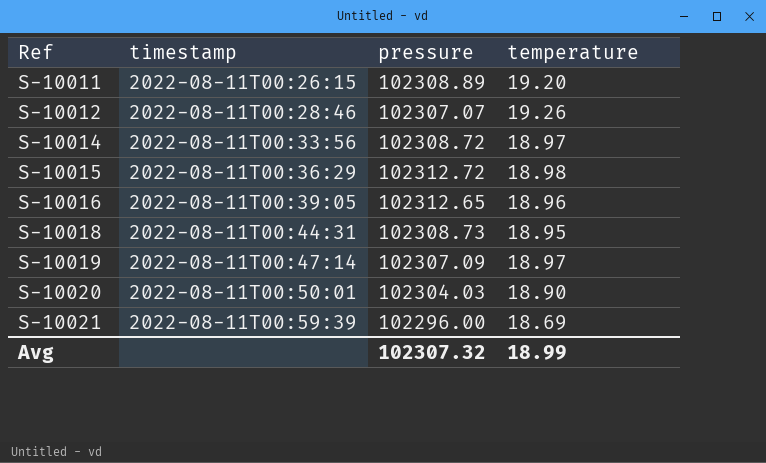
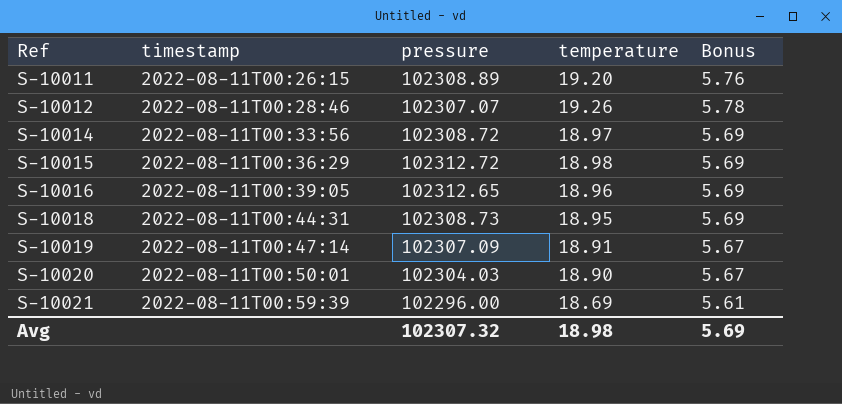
column Bonus | formula: none -> [temperature] * 0.3
S-10019 | temperature: 18.97 -> 18.91
Avg | temperature: 18.99 -> 18.98

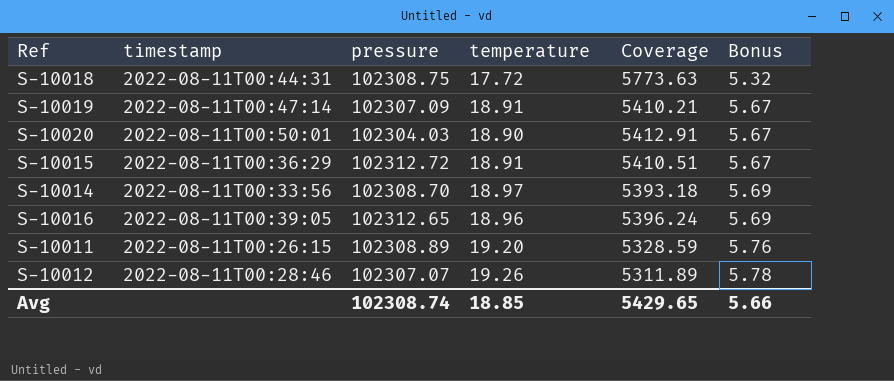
row order: Ref ascending -> Bonus ascending
column Coverage | formula: none -> [pressure] / [temperature]
row S-10021: 2022-08-11T00:59:39 | 102296.00 | 18.69 | 5.61 -> none
S-10018 | pressure: 102308.73 -> 102308.75
S-10018 | temperature: 18.95 -> 17.72
S-10018 | Bonus: 5.69 -> 5.32
S-10015 | temperature: 18.98 -> 18.91
S-10015 | Bonus: 5.69 -> 5.67
S-10014 | pressure: 102308.72 -> 102308.70
Avg | pressure: 102307.32 -> 102308.74
Avg | temperature: 18.98 -> 18.85
Avg | Bonus: 5.69 -> 5.66

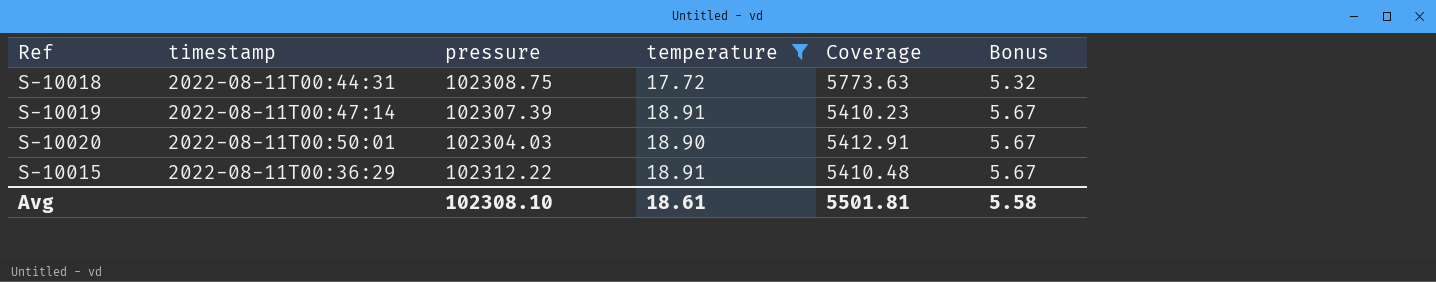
filter: none -> temperature <= 18.91
S-10019 | pressure: 102307.09 -> 102307.39
S-10019 | Coverage: 5410.21 -> 5410.23
S-10015 | pressure: 102312.72 -> 102312.22
S-10015 | Coverage: 5410.51 -> 5410.48
Avg | pressure: 102308.74 -> 102308.10
Avg | temperature: 18.85 -> 18.61
Avg | Coverage: 5429.65 -> 5501.81
Avg | Bonus: 5.66 -> 5.58

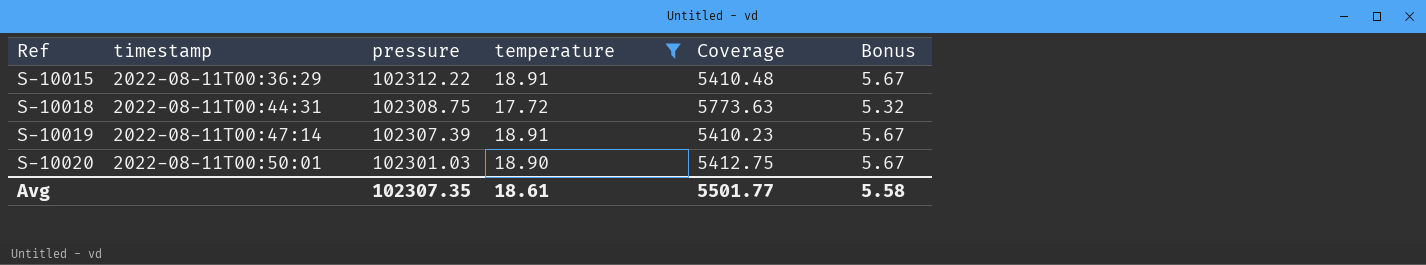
row order: Bonus ascending -> Ref ascending
S-10020 | pressure: 102304.03 -> 102301.03
S-10020 | Coverage: 5412.91 -> 5412.75
Avg | pressure: 102308.10 -> 102307.35
Avg | Coverage: 5501.81 -> 5501.77

